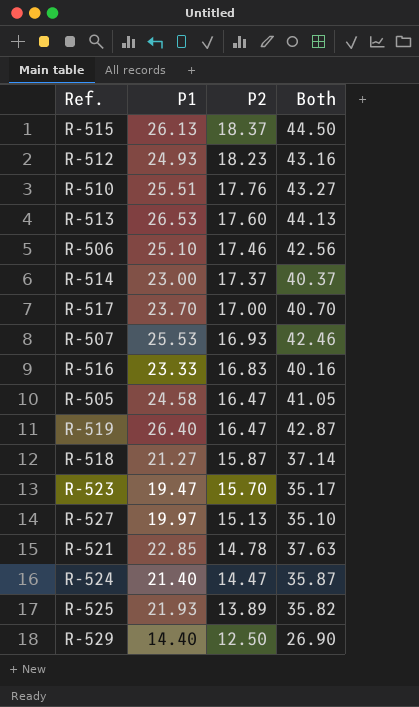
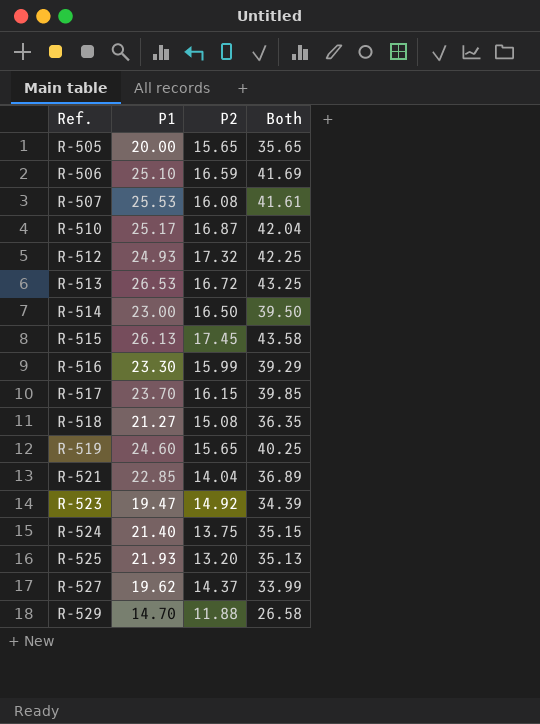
row order: P2 descending -> Ref. ascending
R-505 | P1: 24.58 -> 20.00
R-505 | P2: 16.47 -> 15.65
R-505 | Both: 41.05 -> 35.65
R-506 | P2: 17.46 -> 16.59
R-506 | Both: 42.56 -> 41.69
R-507 | P2: 16.93 -> 16.08
R-507 | Both: 42.46 -> 41.61
R-510 | P1: 25.51 -> 25.17
R-510 | P2: 17.76 -> 16.87
R-510 | Both: 43.27 -> 42.04
R-512 | P2: 18.23 -> 17.32
R-512 | Both: 43.16 -> 42.25
R-513 | P2: 17.60 -> 16.72
R-513 | Both: 44.13 -> 43.25
R-514 | P2: 17.37 -> 16.50
R-514 | Both: 40.37 -> 39.50
R-515 | P2: 18.37 -> 17.45
R-515 | Both: 44.50 -> 43.58
R-516 | P1: 23.33 -> 23.30
R-516 | P2: 16.83 -> 15.99
R-516 | Both: 40.16 -> 39.29
R-517 | P2: 17.00 -> 16.15
R-517 | Both: 40.70 -> 39.85
R-518 | P2: 15.87 -> 15.08
R-518 | Both: 37.14 -> 36.35
R-519 | P1: 26.40 -> 24.60
R-519 | P2: 16.47 -> 15.65
R-519 | Both: 42.87 -> 40.25
R-521 | P2: 14.78 -> 14.04
R-521 | Both: 37.63 -> 36.89
R-523 | P2: 15.70 -> 14.92
R-523 | Both: 35.17 -> 34.39
R-524 | P2: 14.47 -> 13.75
R-524 | Both: 35.87 -> 35.15
R-525 | P2: 13.89 -> 13.20
R-525 | Both: 35.82 -> 35.13
R-527 | P1: 19.97 -> 19.62
R-527 | P2: 15.13 -> 14.37
R-527 | Both: 35.10 -> 33.99
R-529 | P1: 14.40 -> 14.70
R-529 | P2: 12.50 -> 11.88
R-529 | Both: 26.90 -> 26.58

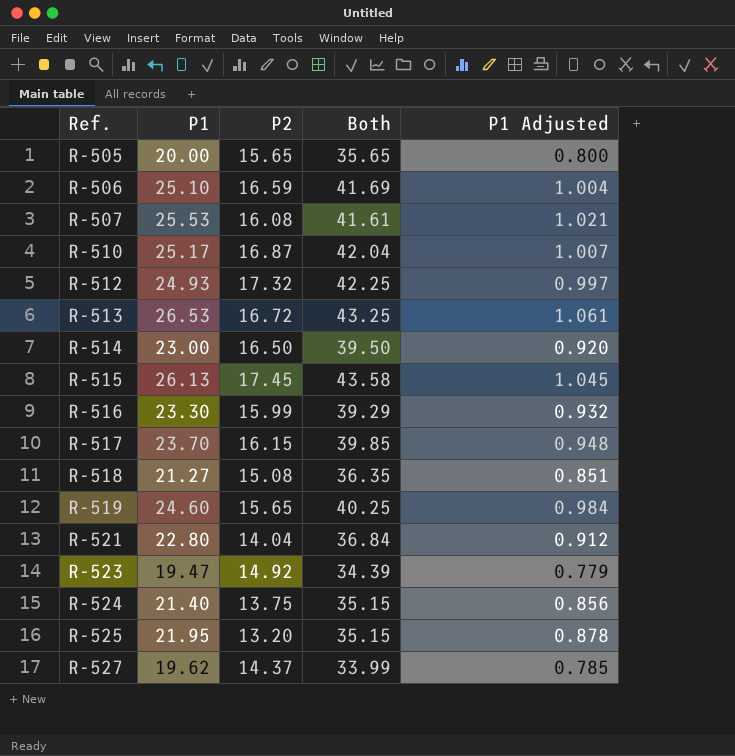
column P1 Adjusted | formula: none -> [P1] * 0.04
row R-529: 14.70 | 11.88 | 26.58 -> none
R-521 | P1: 22.85 -> 22.80
R-521 | Both: 36.89 -> 36.84
R-525 | P1: 21.93 -> 21.95
R-525 | Both: 35.13 -> 35.15

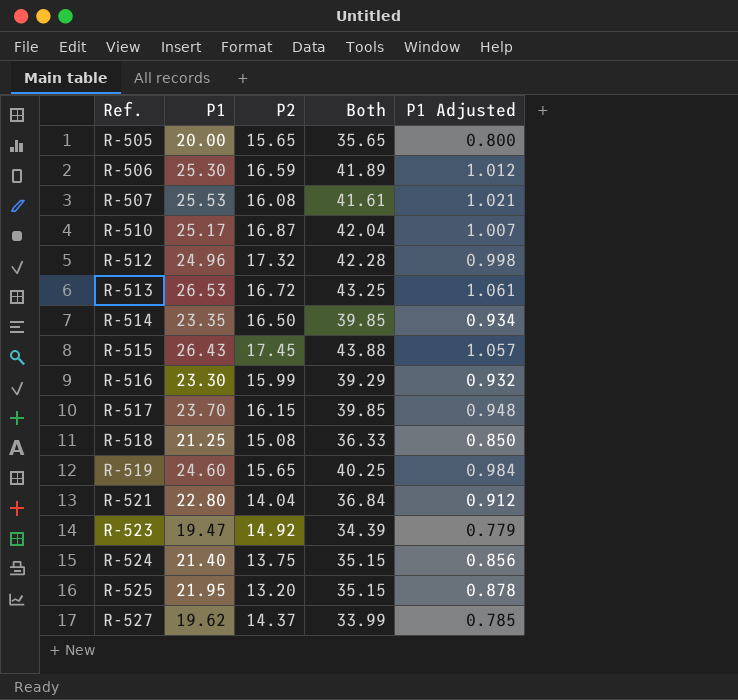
R-506 | P1: 25.10 -> 25.30
R-506 | Both: 41.69 -> 41.89
R-506 | P1 Adjusted: 1.004 -> 1.012
R-512 | P1: 24.93 -> 24.96
R-512 | Both: 42.25 -> 42.28
R-512 | P1 Adjusted: 0.997 -> 0.998
R-514 | P1: 23.00 -> 23.35
R-514 | Both: 39.50 -> 39.85
R-514 | P1 Adjusted: 0.920 -> 0.934
R-515 | P1: 26.13 -> 26.43
R-515 | Both: 43.58 -> 43.88
R-515 | P1 Adjusted: 1.045 -> 1.057
R-518 | P1: 21.27 -> 21.25
R-518 | Both: 36.35 -> 36.33
R-518 | P1 Adjusted: 0.851 -> 0.850

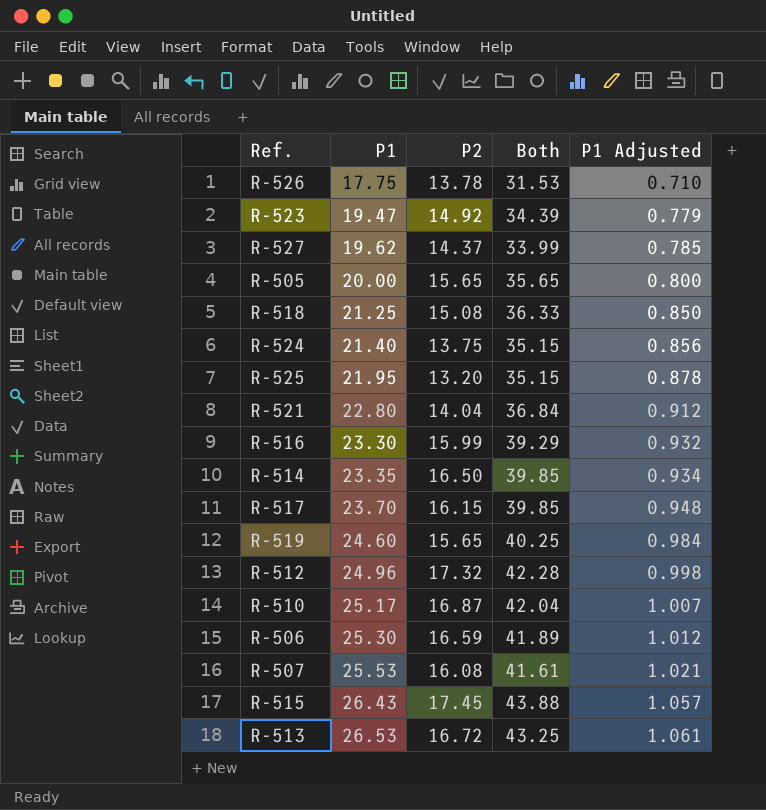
row order: Ref. ascending -> P1 ascending
row R-526: none -> 17.75 | 13.78 | 31.53 | 0.710

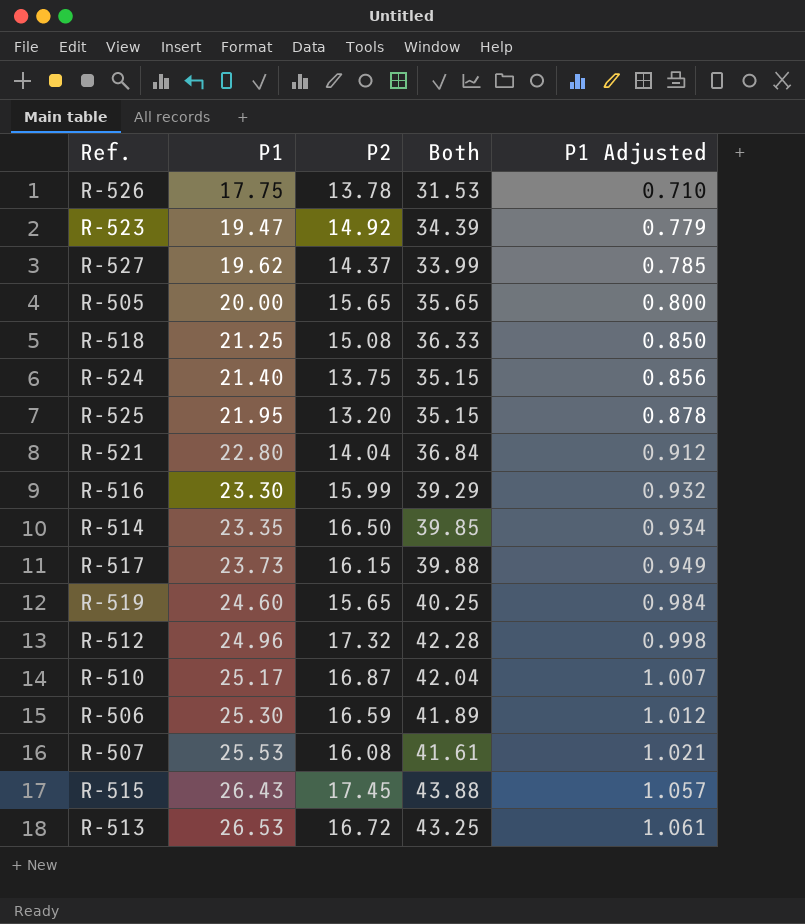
R-517 | P1: 23.70 -> 23.73
R-517 | Both: 39.85 -> 39.88
R-517 | P1 Adjusted: 0.948 -> 0.949

